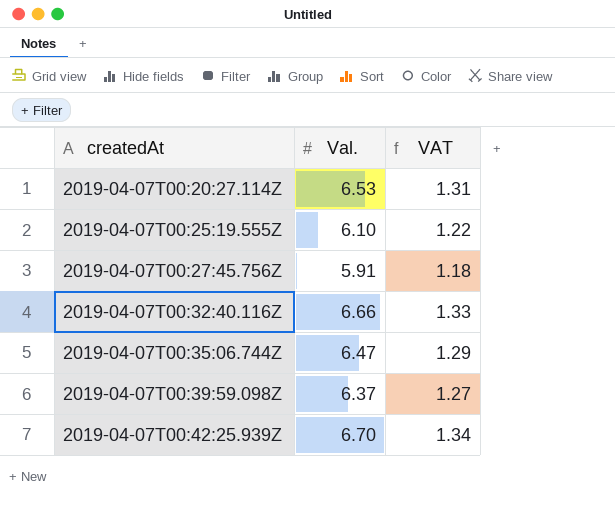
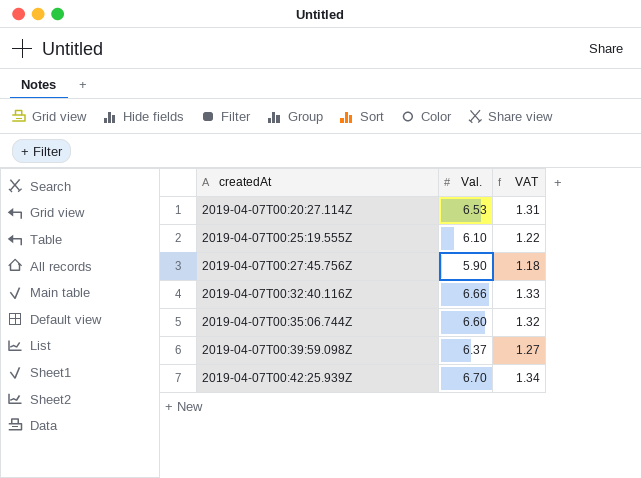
2019-04-07T00:27:45.756Z | Val.: 5.91 -> 5.90
2019-04-07T00:35:06.744Z | Val.: 6.47 -> 6.60
2019-04-07T00:35:06.744Z | VAT: 1.29 -> 1.32

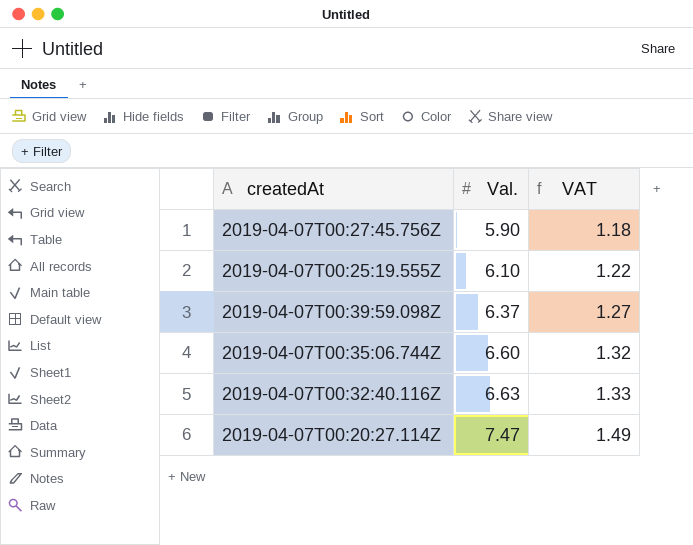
row order: createdAt ascending -> Val. ascending
row 2019-04-07T00:42:25.939Z: 6.70 | 1.34 -> none
2019-04-07T00:32:40.116Z | Val.: 6.66 -> 6.63
2019-04-07T00:20:27.114Z | Val.: 6.53 -> 7.47
2019-04-07T00:20:27.114Z | VAT: 1.31 -> 1.49

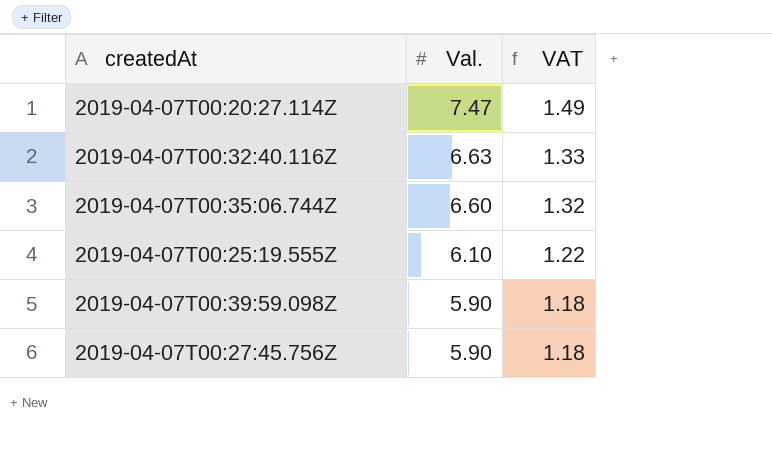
row order: Val. ascending -> Val. descending
2019-04-07T00:39:59.098Z | Val.: 6.37 -> 5.90
2019-04-07T00:39:59.098Z | VAT: 1.27 -> 1.18

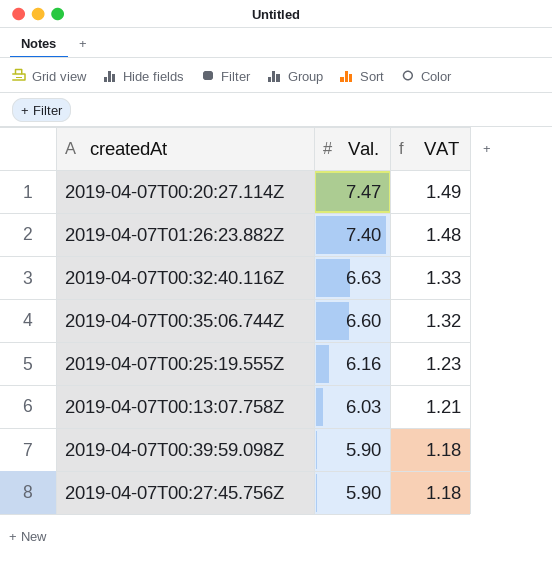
row 2019-04-07T01:26:23.882Z: none -> 7.40 | 1.48
2019-04-07T00:25:19.555Z | Val.: 6.10 -> 6.16
2019-04-07T00:25:19.555Z | VAT: 1.22 -> 1.23
row 2019-04-07T00:13:07.758Z: none -> 6.03 | 1.21

